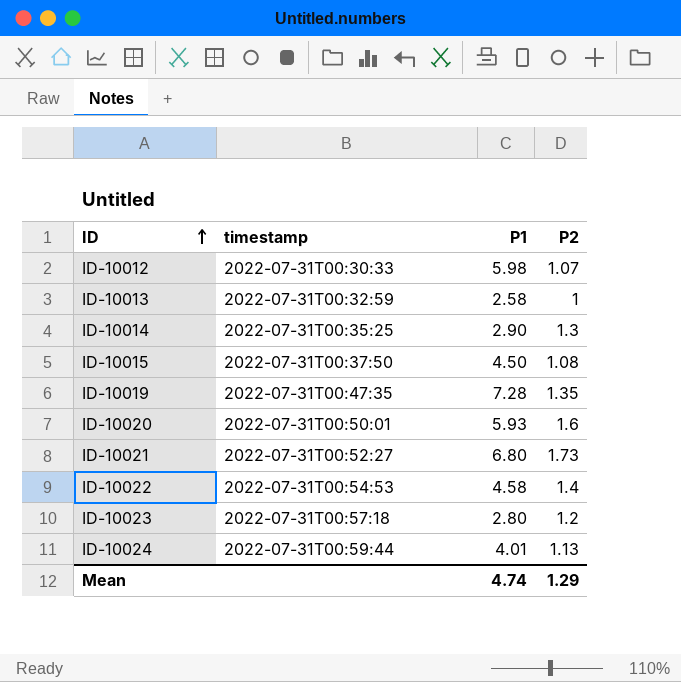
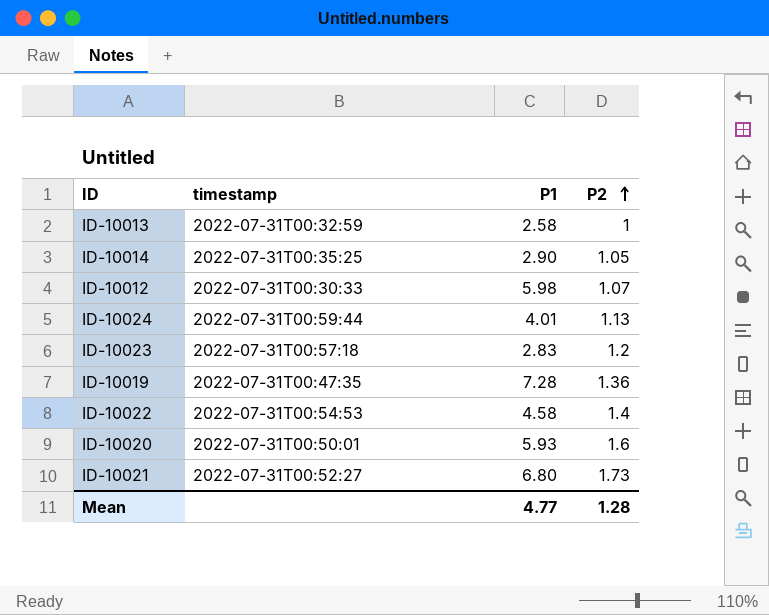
row order: ID ascending -> P2 ascending
row ID-10015: 2022-07-31T00:37:50 | 4.50 | 1.08 -> none
ID-10014 | P2: 1.3 -> 1.05
ID-10023 | P1: 2.80 -> 2.83
ID-10019 | P2: 1.35 -> 1.36
Mean | P1: 4.74 -> 4.77
Mean | P2: 1.29 -> 1.28

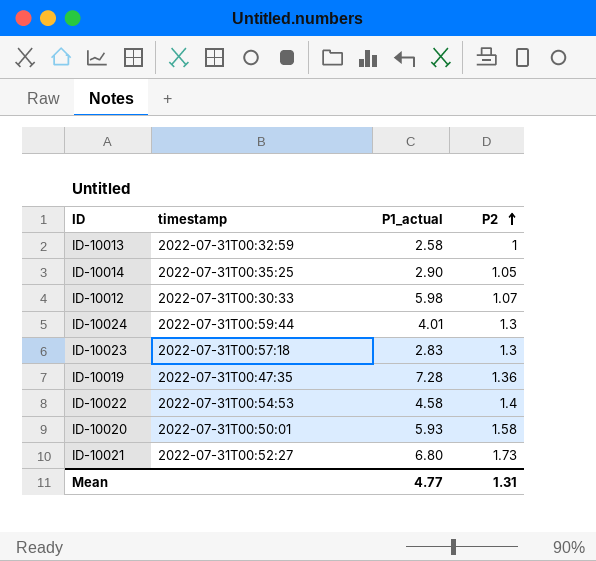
column name: P1 -> P1_actual
ID-10024 | P2: 1.13 -> 1.3
ID-10023 | P2: 1.2 -> 1.3
ID-10020 | P2: 1.6 -> 1.58
Mean | P2: 1.28 -> 1.31

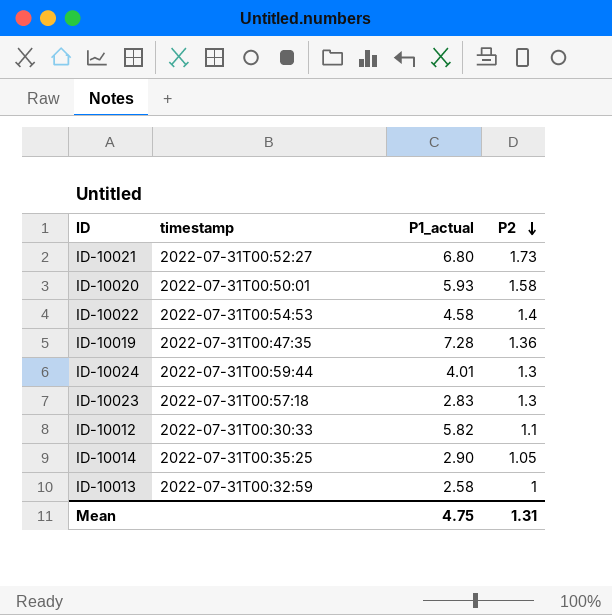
row order: P2 ascending -> P2 descending
ID-10012 | P1_actual: 5.98 -> 5.82
ID-10012 | P2: 1.07 -> 1.1
Mean | P1_actual: 4.77 -> 4.75

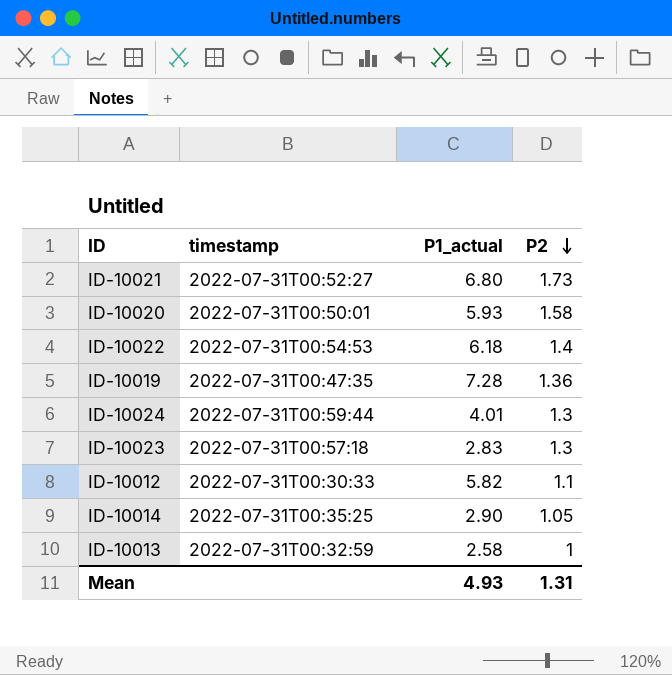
ID-10022 | P1_actual: 4.58 -> 6.18
Mean | P1_actual: 4.75 -> 4.93

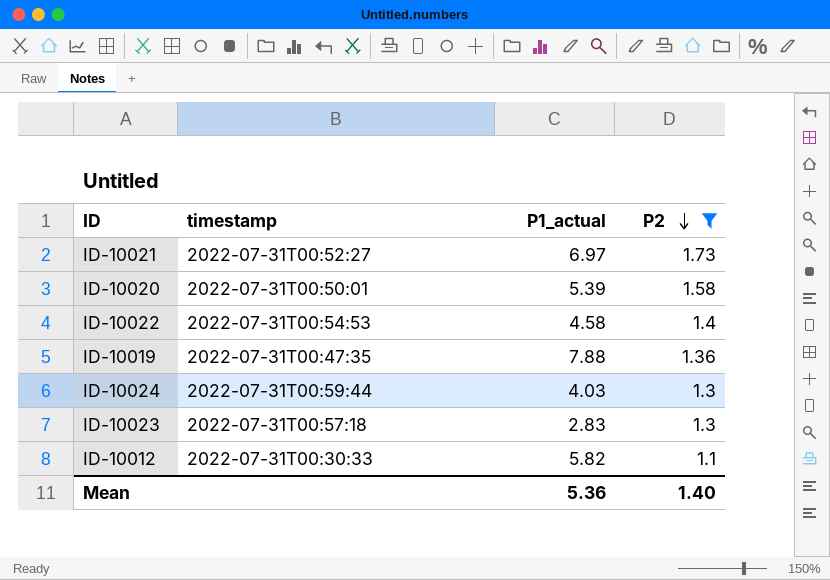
filter: none -> P2 >= 1.1
ID-10021 | P1_actual: 6.80 -> 6.97
ID-10020 | P1_actual: 5.93 -> 5.39
ID-10022 | P1_actual: 6.18 -> 4.58
ID-10019 | P1_actual: 7.28 -> 7.88
ID-10024 | P1_actual: 4.01 -> 4.03
Mean | P1_actual: 4.93 -> 5.36
Mean | P2: 1.31 -> 1.40

